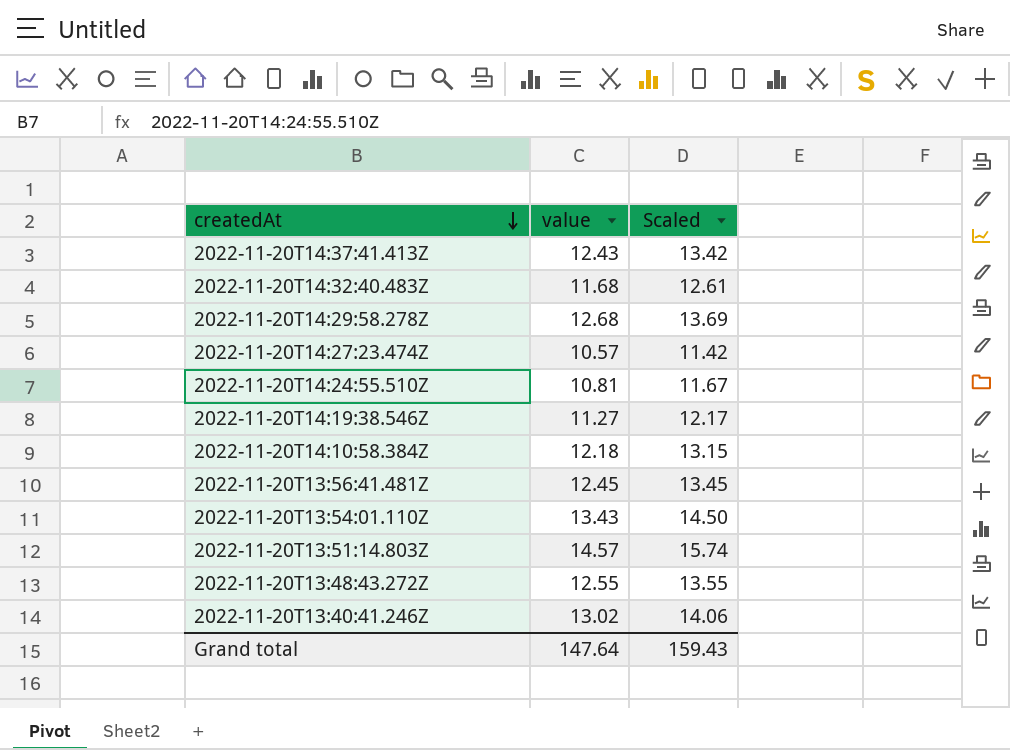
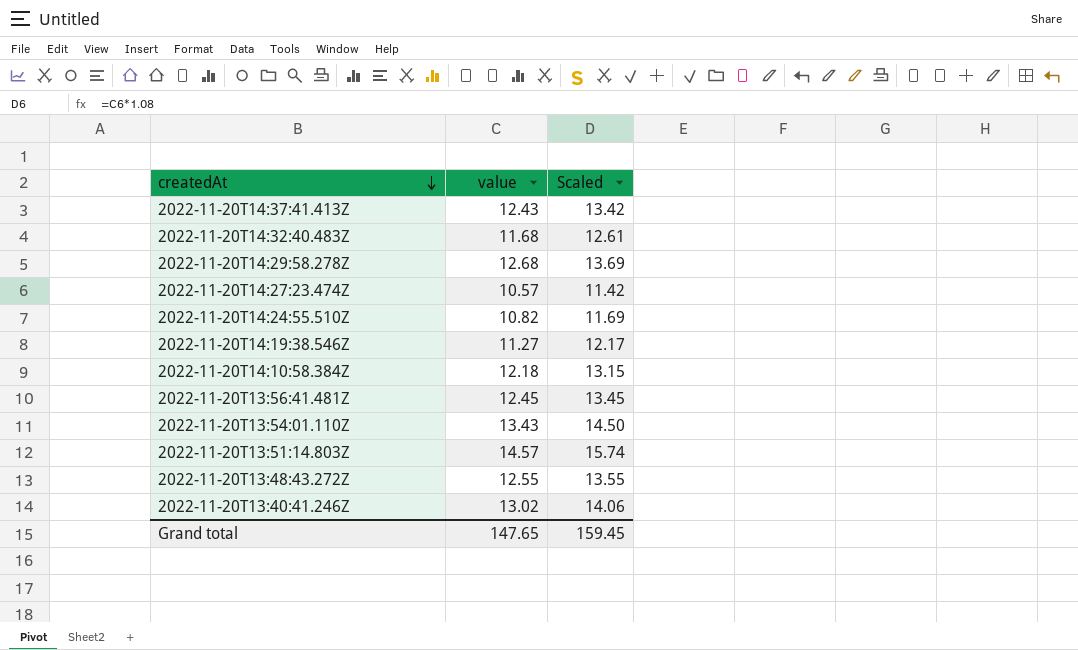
2022-11-20T14:24:55.510Z | value: 10.81 -> 10.82
2022-11-20T14:24:55.510Z | Scaled: 11.67 -> 11.69
Grand total | value: 147.64 -> 147.65
Grand total | Scaled: 159.43 -> 159.45

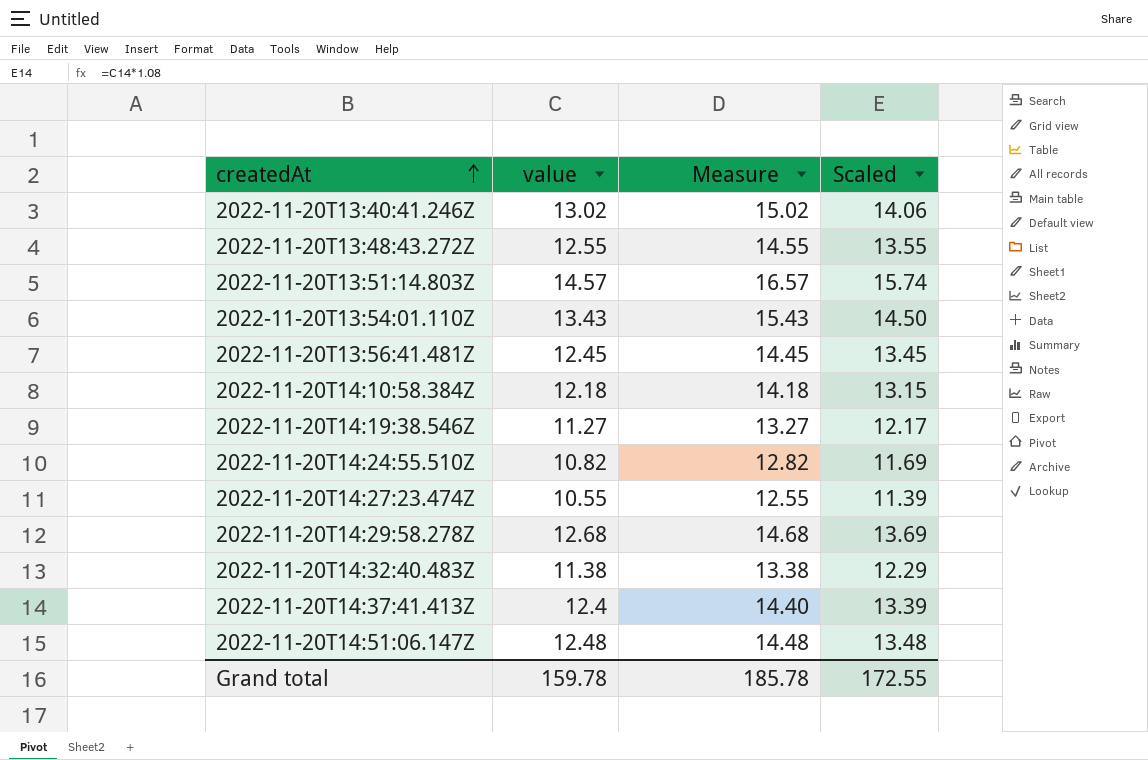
row order: createdAt descending -> createdAt ascending
column Measure | formula: none -> [value] + 2
2022-11-20T14:27:23.474Z | value: 10.57 -> 10.55
2022-11-20T14:27:23.474Z | Scaled: 11.42 -> 11.39
2022-11-20T14:32:40.483Z | value: 11.68 -> 11.38
2022-11-20T14:32:40.483Z | Scaled: 12.61 -> 12.29
2022-11-20T14:37:41.413Z | value: 12.43 -> 12.4
2022-11-20T14:37:41.413Z | Scaled: 13.42 -> 13.39
row 2022-11-20T14:51:06.147Z: none -> 12.48 | 14.48 | 13.48
Grand total | value: 147.65 -> 159.78
Grand total | Scaled: 159.45 -> 172.55

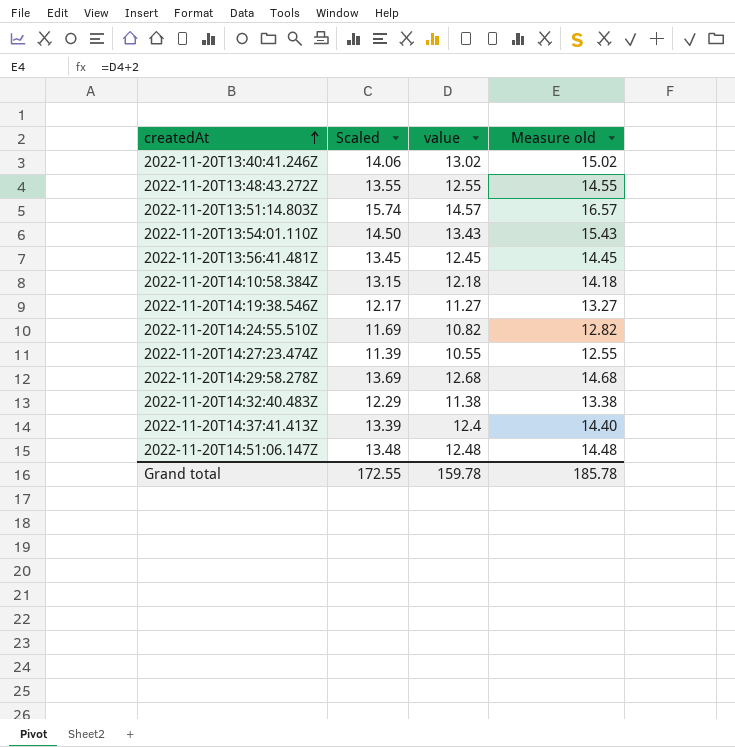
column Scaled | position: 4 -> 2
column name: Measure -> Measure old

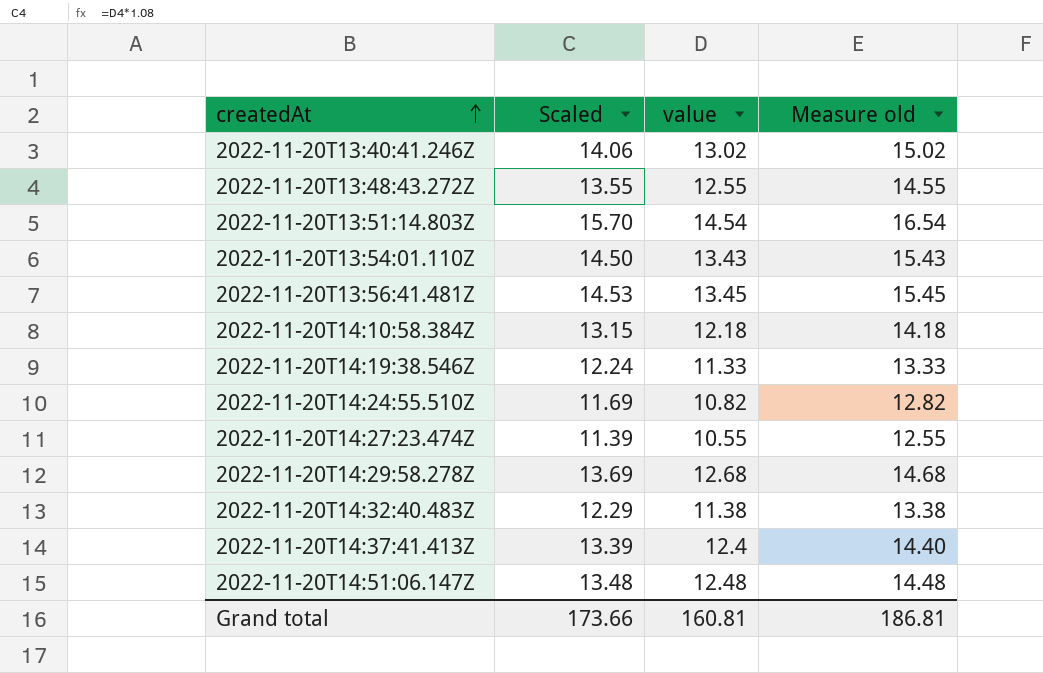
2022-11-20T13:51:14.803Z | Scaled: 15.74 -> 15.70
2022-11-20T13:51:14.803Z | value: 14.57 -> 14.54
2022-11-20T13:51:14.803Z | Measure old: 16.57 -> 16.54
2022-11-20T13:56:41.481Z | Scaled: 13.45 -> 14.53
2022-11-20T13:56:41.481Z | value: 12.45 -> 13.45
2022-11-20T13:56:41.481Z | Measure old: 14.45 -> 15.45
2022-11-20T14:19:38.546Z | Scaled: 12.17 -> 12.24
2022-11-20T14:19:38.546Z | value: 11.27 -> 11.33
2022-11-20T14:19:38.546Z | Measure old: 13.27 -> 13.33
Grand total | Scaled: 172.55 -> 173.66
Grand total | value: 159.78 -> 160.81
Grand total | Measure old: 185.78 -> 186.81

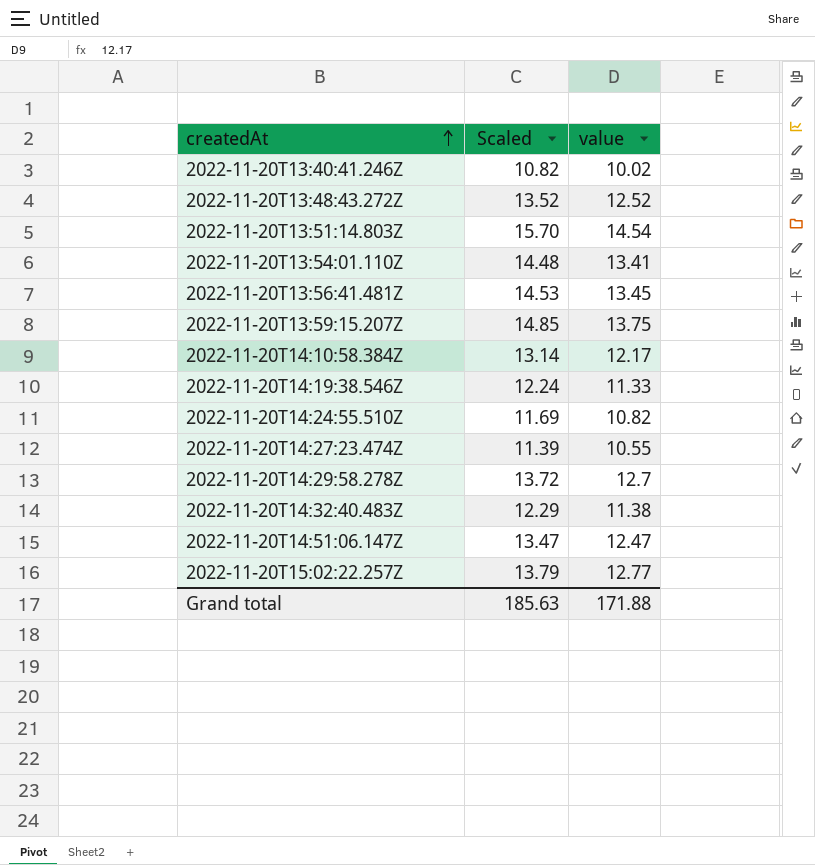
column Measure old | formula: [value] + 2 -> none
row 2022-11-20T14:37:41.413Z: 13.39 | 12.4 | 14.40 -> none
2022-11-20T13:40:41.246Z | Scaled: 14.06 -> 10.82
2022-11-20T13:40:41.246Z | value: 13.02 -> 10.02
2022-11-20T13:48:43.272Z | Scaled: 13.55 -> 13.52
2022-11-20T13:48:43.272Z | value: 12.55 -> 12.52
2022-11-20T13:54:01.110Z | Scaled: 14.50 -> 14.48
2022-11-20T13:54:01.110Z | value: 13.43 -> 13.41
row 2022-11-20T13:59:15.207Z: none -> 14.85 | 13.75
2022-11-20T14:10:58.384Z | Scaled: 13.15 -> 13.14
2022-11-20T14:10:58.384Z | value: 12.18 -> 12.17
2022-11-20T14:29:58.278Z | Scaled: 13.69 -> 13.72
2022-11-20T14:29:58.278Z | value: 12.68 -> 12.7
2022-11-20T14:51:06.147Z | Scaled: 13.48 -> 13.47
2022-11-20T14:51:06.147Z | value: 12.48 -> 12.47
row 2022-11-20T15:02:22.257Z: none -> 13.79 | 12.77
Grand total | Scaled: 173.66 -> 185.63
Grand total | value: 160.81 -> 171.88

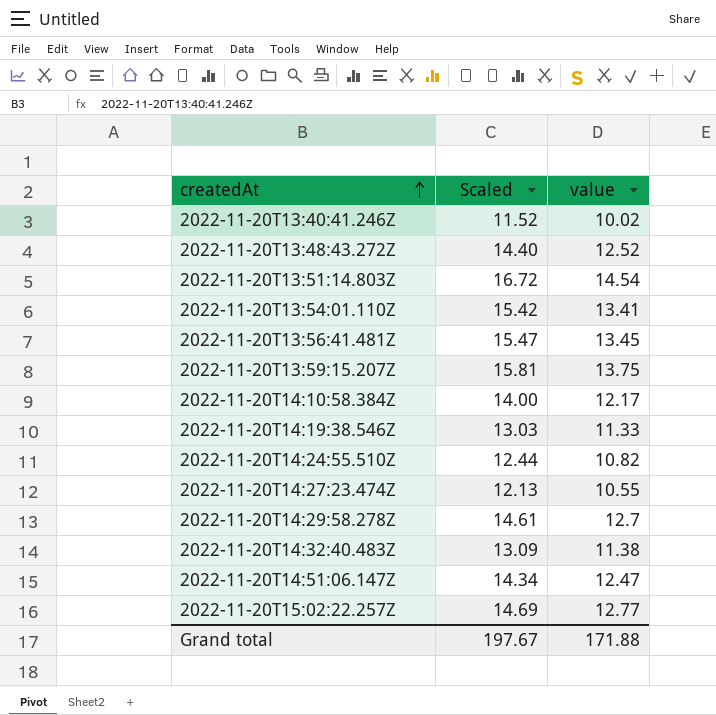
column Scaled | formula: [value] * 1.08 -> [value] * 1.15
Grand total | Scaled: 185.63 -> 197.67

